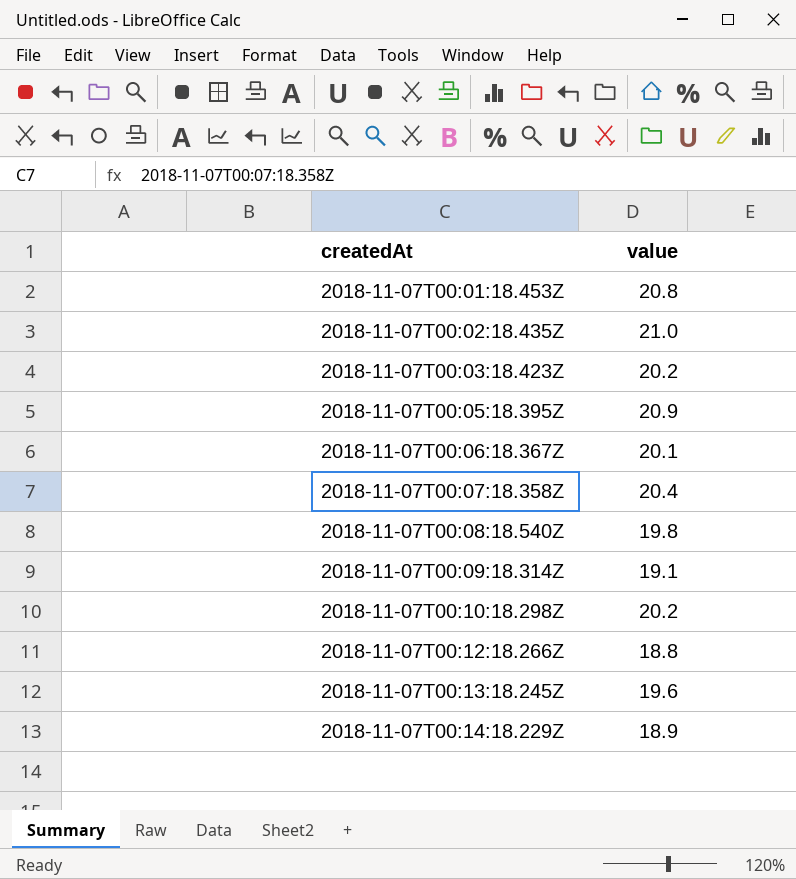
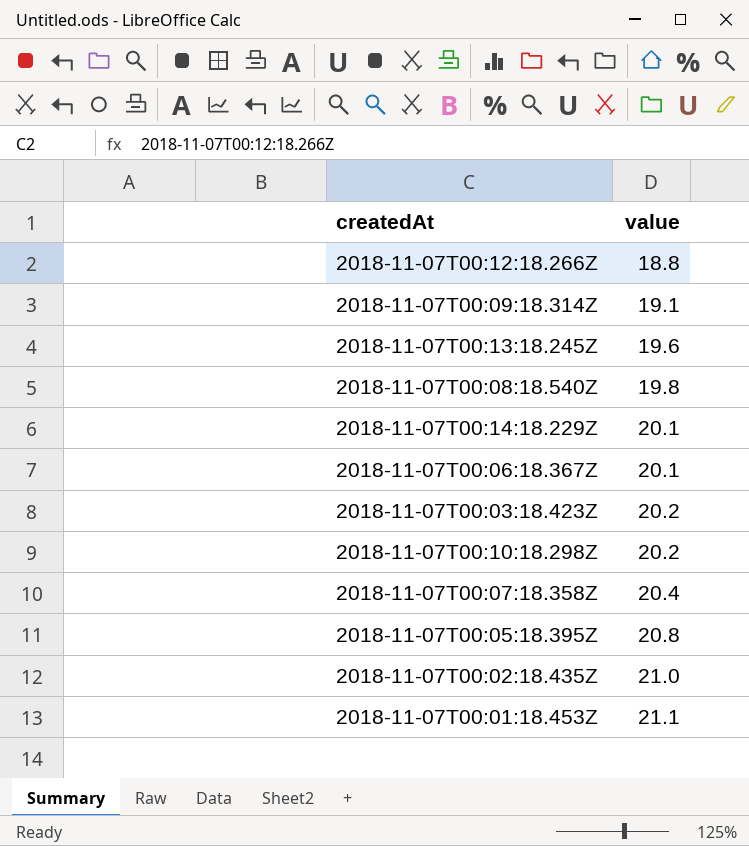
row order: createdAt ascending -> value ascending
2018-11-07T00:14:18.229Z | value: 18.9 -> 20.1
2018-11-07T00:05:18.395Z | value: 20.9 -> 20.8
2018-11-07T00:01:18.453Z | value: 20.8 -> 21.1

